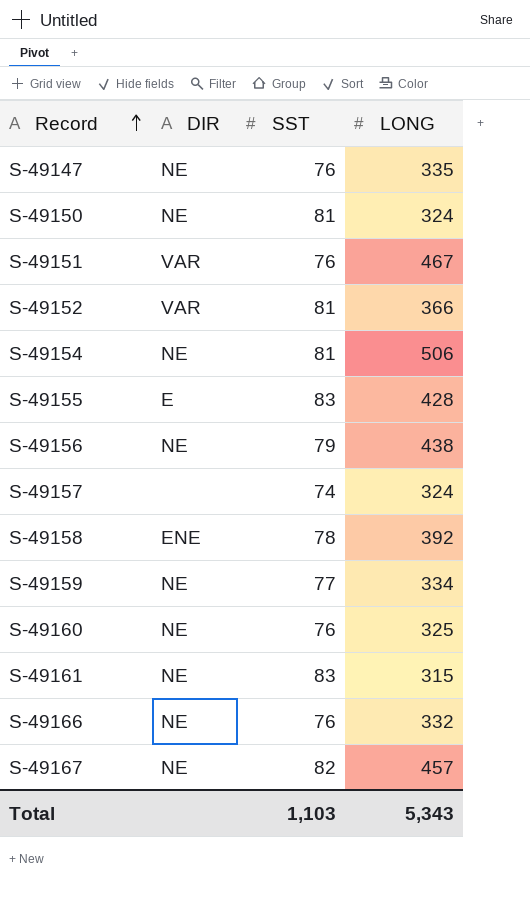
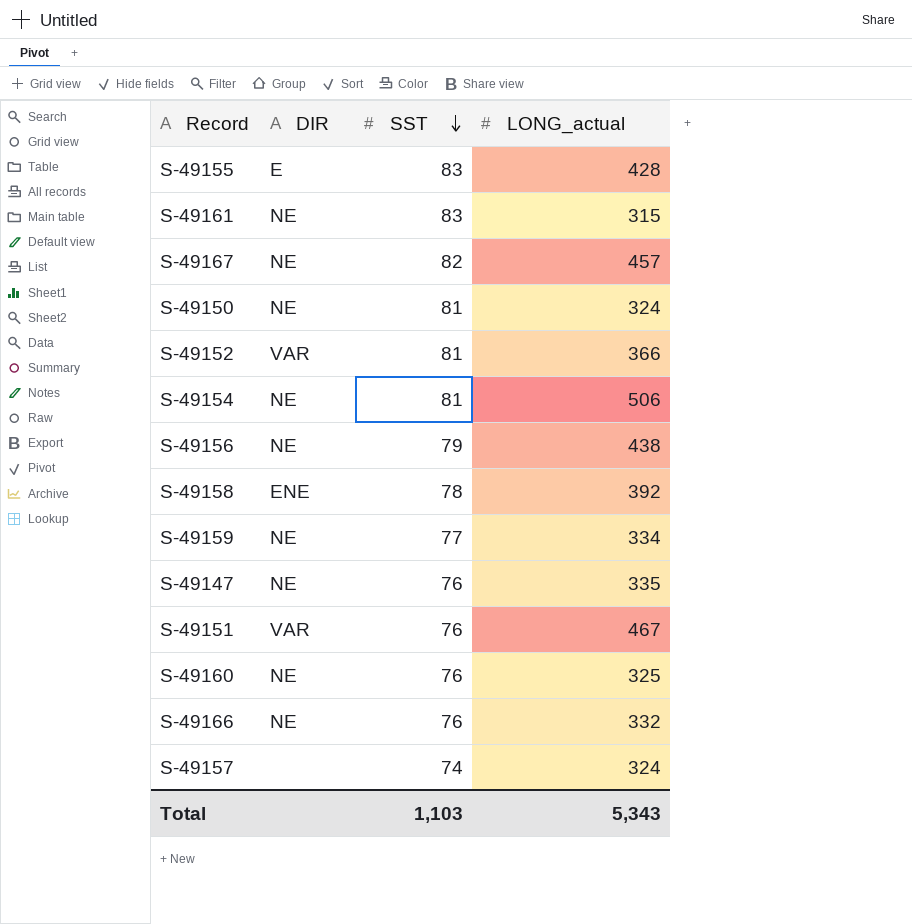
row order: Record ascending -> SST descending
column name: LONG -> LONG_actual

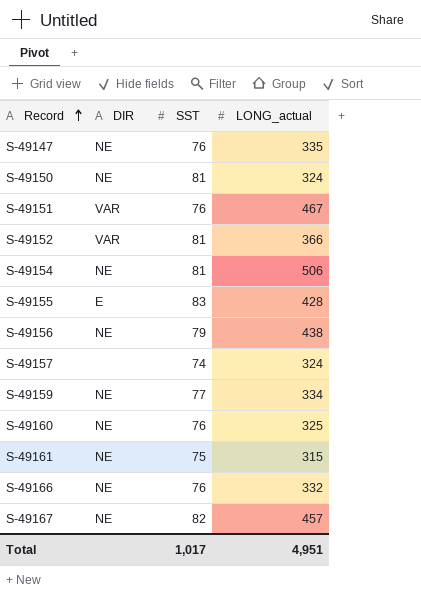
row order: SST descending -> Record ascending
row S-49158: ENE | 78 | 392 -> none
S-49161 | SST: 83 -> 75
Total | SST: 1,103 -> 1,017
Total | LONG_actual: 5,343 -> 4,951

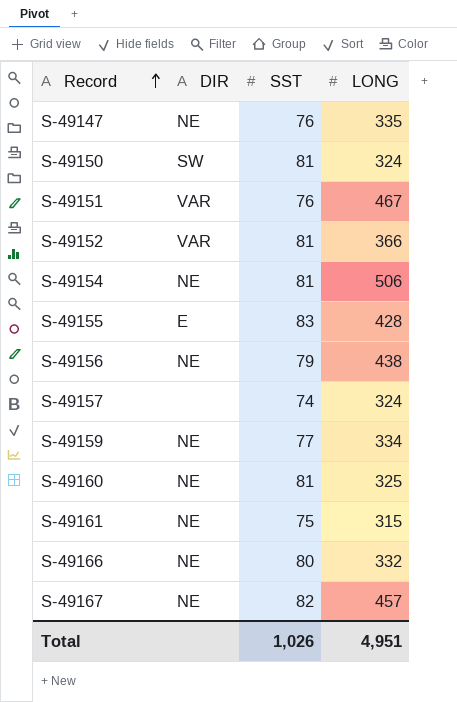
column name: LONG_actual -> LONG
S-49150 | DIR: NE -> SW
S-49160 | SST: 76 -> 81
S-49166 | SST: 76 -> 80
Total | SST: 1,017 -> 1,026

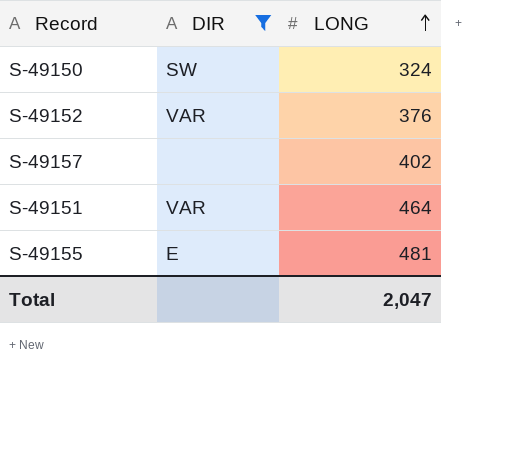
filter: none -> DIR != NE
row order: Record ascending -> LONG ascending
column SST | position: 3 -> none
S-49152 | LONG: 366 -> 376
S-49157 | LONG: 324 -> 402
S-49151 | LONG: 467 -> 464
S-49155 | LONG: 428 -> 481
Total | LONG: 4,951 -> 2,047

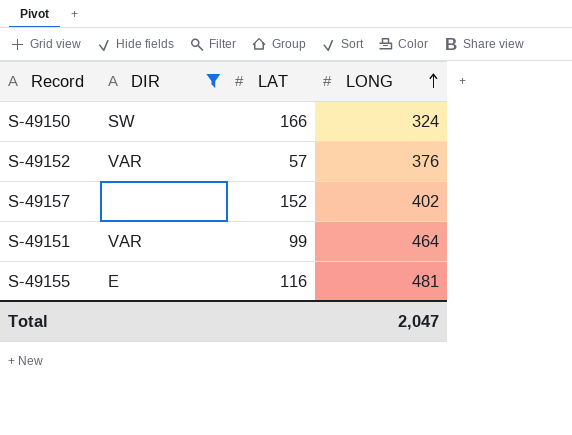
column LAT | position: none -> 3

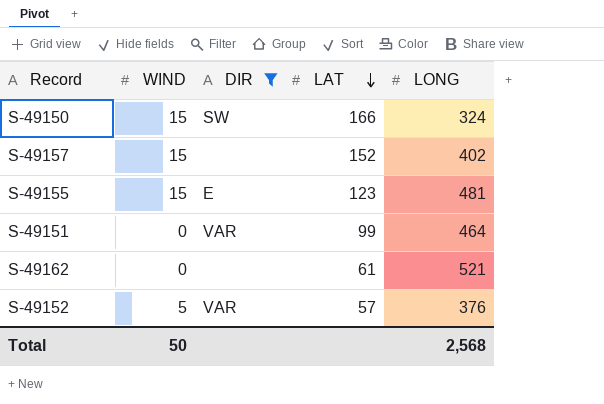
row order: LONG ascending -> LAT descending
column WIND | position: none -> 2
S-49155 | LAT: 116 -> 123
row S-49162: none -> 0 | none | 61 | 521
Total | LONG: 2,047 -> 2,568

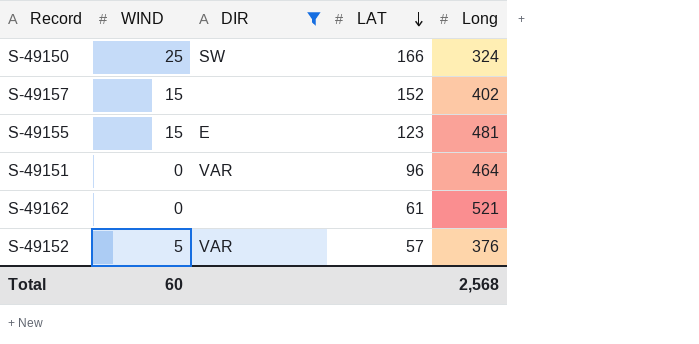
column name: LONG -> Long
S-49150 | WIND: 15 -> 25
S-49151 | LAT: 99 -> 96
Total | WIND: 50 -> 60

